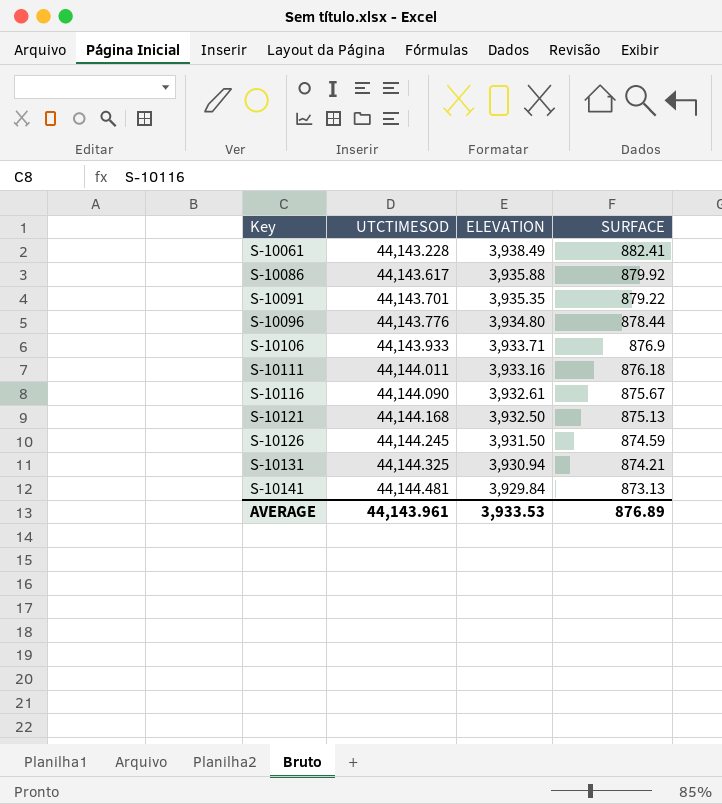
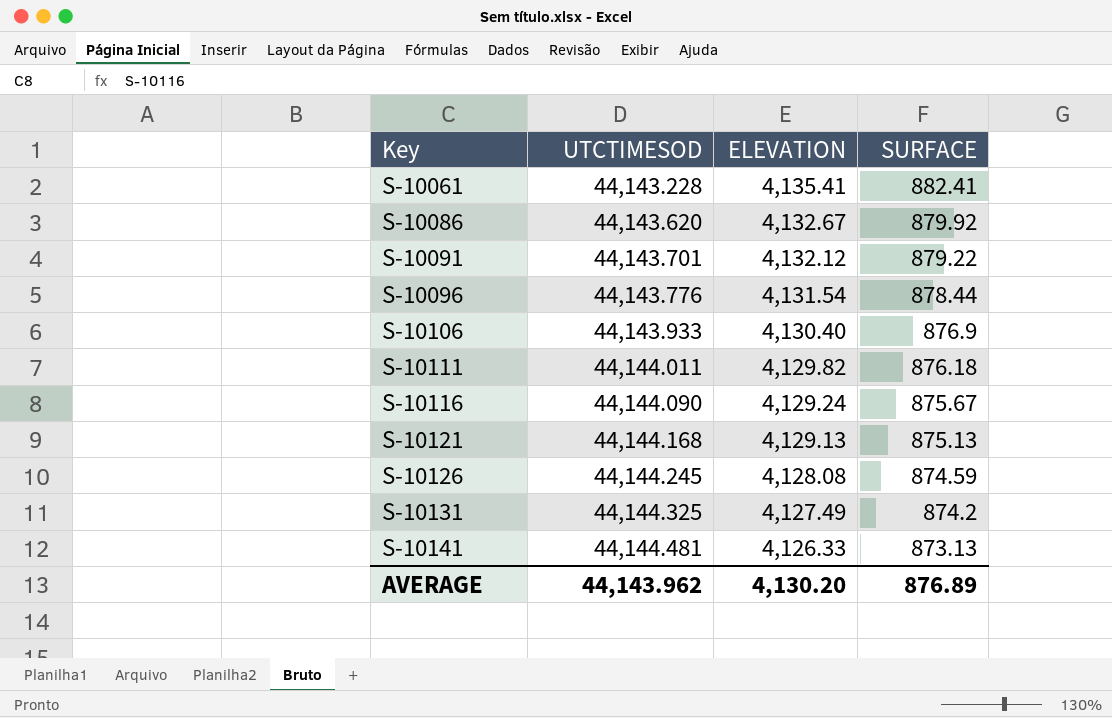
S-10061 | ELEVATION: 3,938.49 -> 4,135.41
S-10086 | UTCTIMESOD: 44,143.617 -> 44,143.620
S-10086 | ELEVATION: 3,935.88 -> 4,132.67
S-10091 | ELEVATION: 3,935.35 -> 4,132.12
S-10096 | ELEVATION: 3,934.80 -> 4,131.54
S-10106 | ELEVATION: 3,933.71 -> 4,130.40
S-10111 | ELEVATION: 3,933.16 -> 4,129.82
S-10116 | ELEVATION: 3,932.61 -> 4,129.24
S-10121 | ELEVATION: 3,932.50 -> 4,129.13
S-10126 | ELEVATION: 3,931.50 -> 4,128.08
S-10131 | ELEVATION: 3,930.94 -> 4,127.49
S-10131 | SURFACE: 874.21 -> 874.2
S-10141 | ELEVATION: 3,929.84 -> 4,126.33
AVERAGE | UTCTIMESOD: 44,143.961 -> 44,143.962
AVERAGE | ELEVATION: 3,933.53 -> 4,130.20

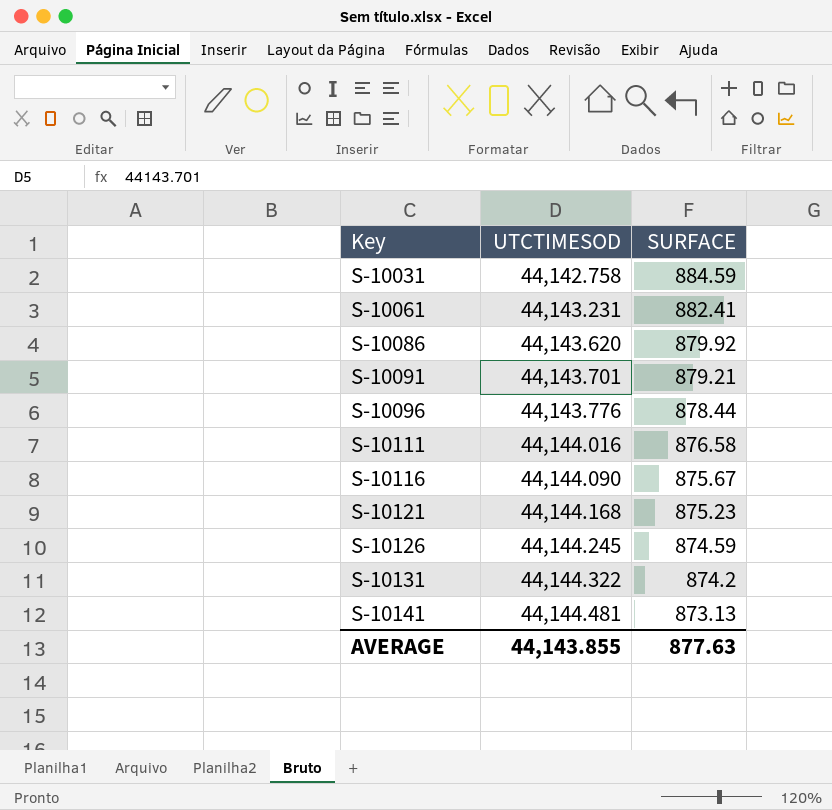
column ELEVATION | position: 3 -> none
row S-10106: 44,143.933 | 4,130.40 | 876.9 -> none
row S-10031: none -> 44,142.758 | 884.59
S-10061 | UTCTIMESOD: 44,143.228 -> 44,143.231
S-10091 | SURFACE: 879.22 -> 879.21
S-10111 | UTCTIMESOD: 44,144.011 -> 44,144.016
S-10111 | SURFACE: 876.18 -> 876.58
S-10121 | SURFACE: 875.13 -> 875.23
S-10131 | UTCTIMESOD: 44,144.325 -> 44,144.322
AVERAGE | UTCTIMESOD: 44,143.962 -> 44,143.855
AVERAGE | SURFACE: 876.89 -> 877.63

